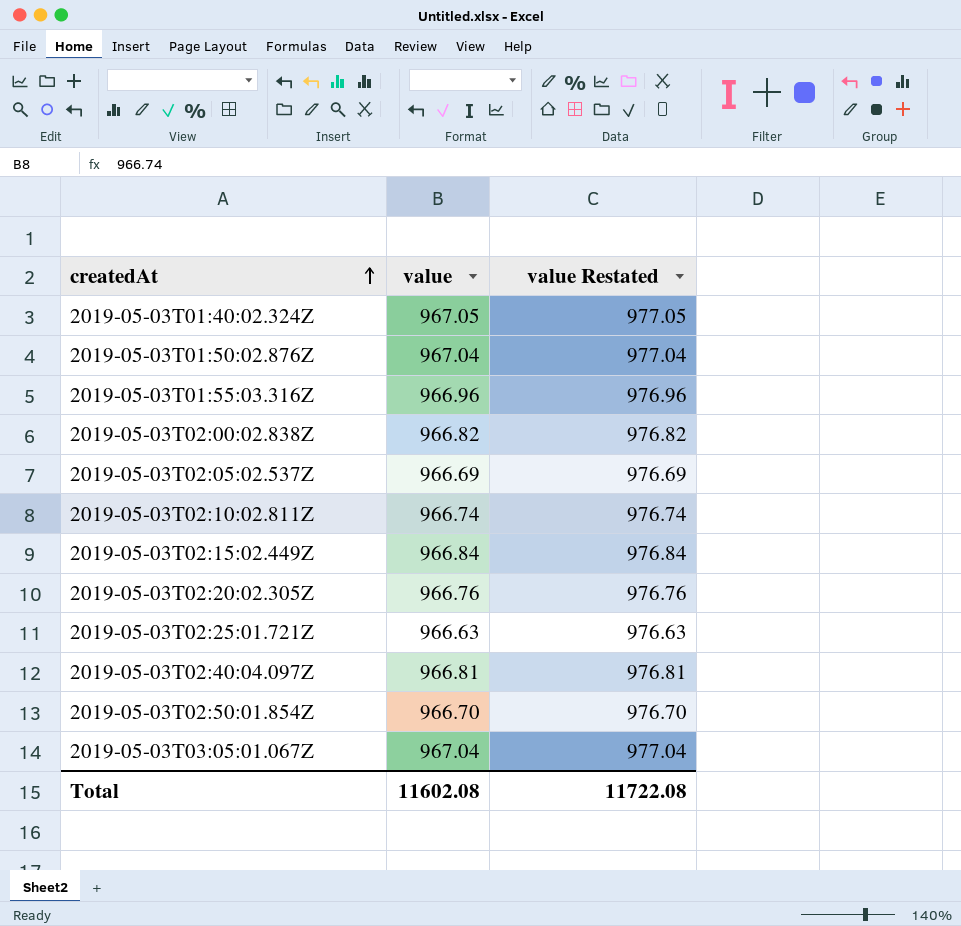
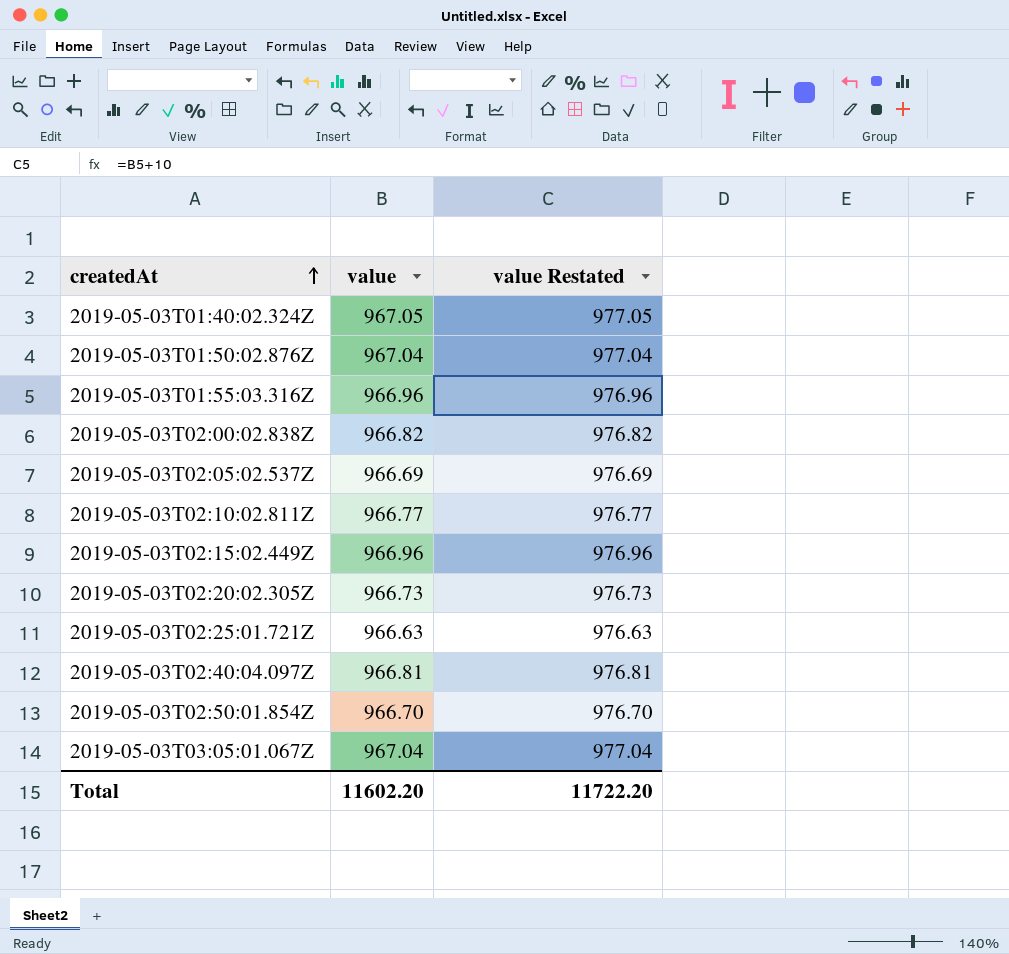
2019-05-03T02:10:02.811Z | value: 966.74 -> 966.77
2019-05-03T02:10:02.811Z | value Restated: 976.74 -> 976.77
2019-05-03T02:15:02.449Z | value: 966.84 -> 966.96
2019-05-03T02:15:02.449Z | value Restated: 976.84 -> 976.96
2019-05-03T02:20:02.305Z | value: 966.76 -> 966.73
2019-05-03T02:20:02.305Z | value Restated: 976.76 -> 976.73
Total | value: 11602.08 -> 11602.20
Total | value Restated: 11722.08 -> 11722.20

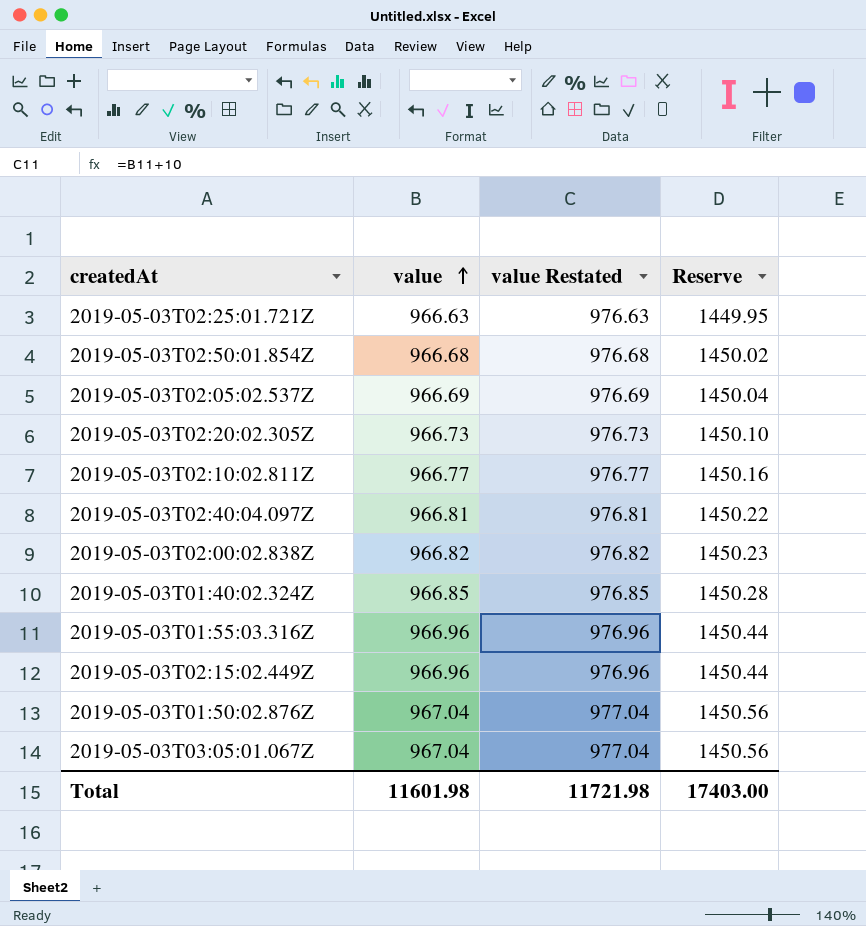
row order: createdAt ascending -> value ascending
column Reserve | formula: none -> [value] * 1.5
2019-05-03T02:50:01.854Z | value: 966.70 -> 966.68
2019-05-03T02:50:01.854Z | value Restated: 976.70 -> 976.68
2019-05-03T01:40:02.324Z | value: 967.05 -> 966.85
2019-05-03T01:40:02.324Z | value Restated: 977.05 -> 976.85
Total | value: 11602.20 -> 11601.98
Total | value Restated: 11722.20 -> 11721.98

